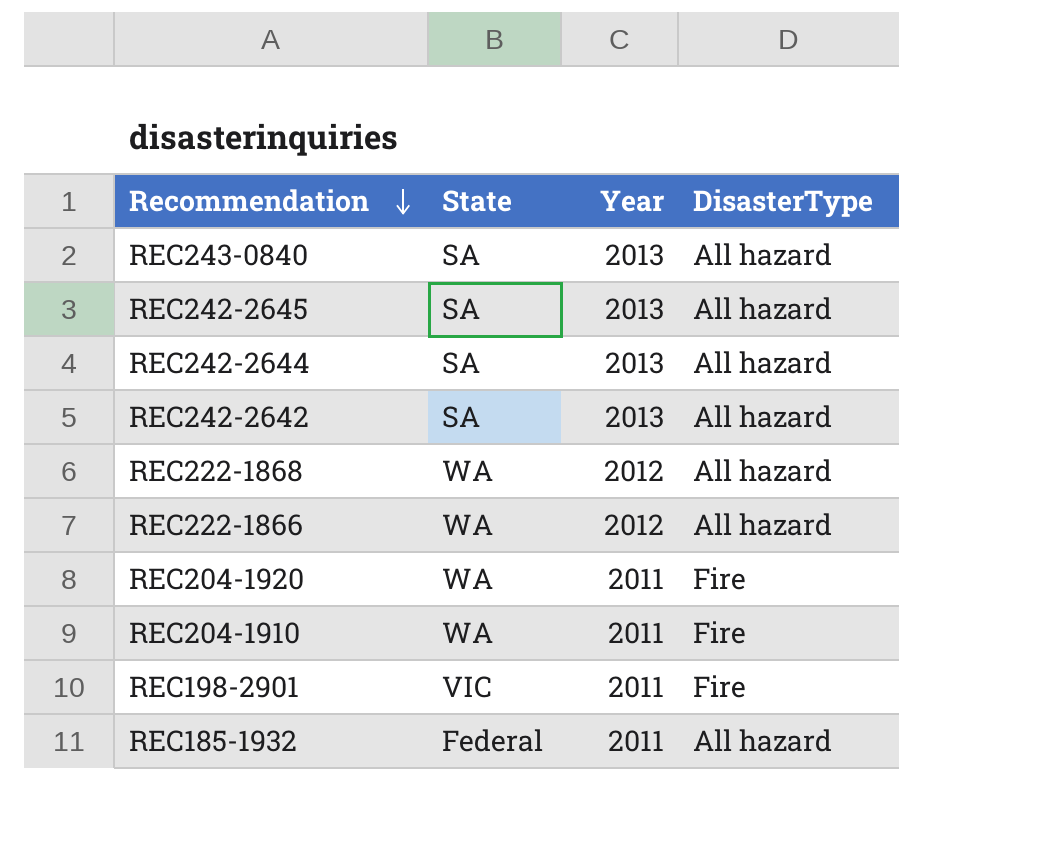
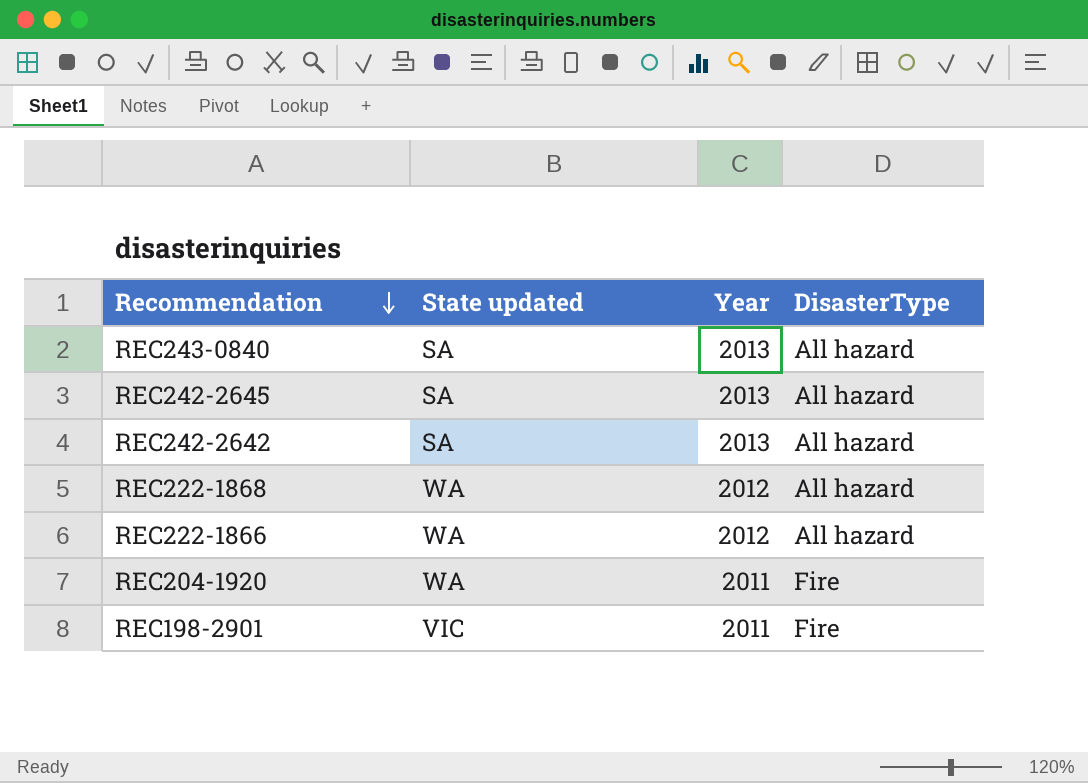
column name: State -> State updated
row REC242-2644: SA | 2013 | All hazard -> none
row REC204-1910: WA | 2011 | Fire -> none
row REC185-1932: Federal | 2011 | All hazard -> none

